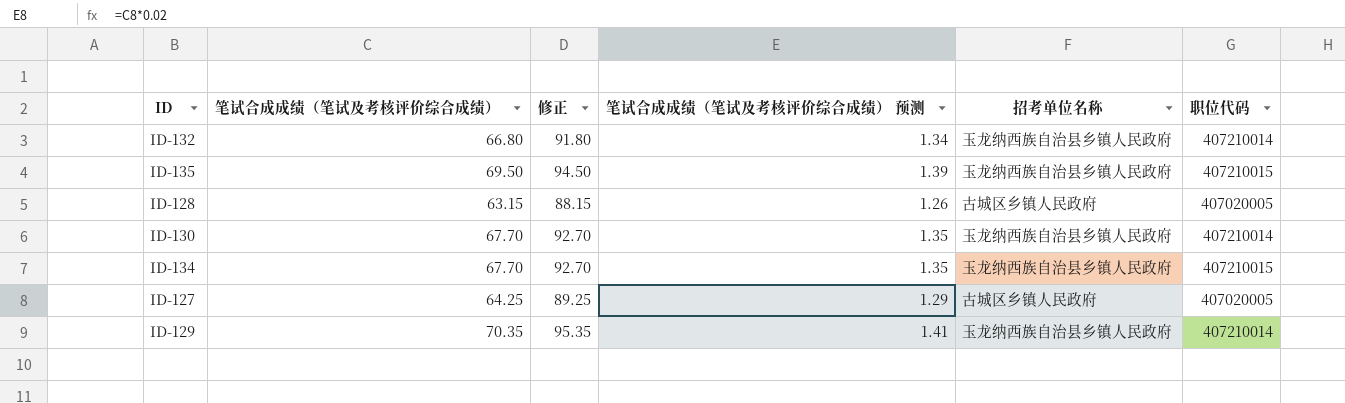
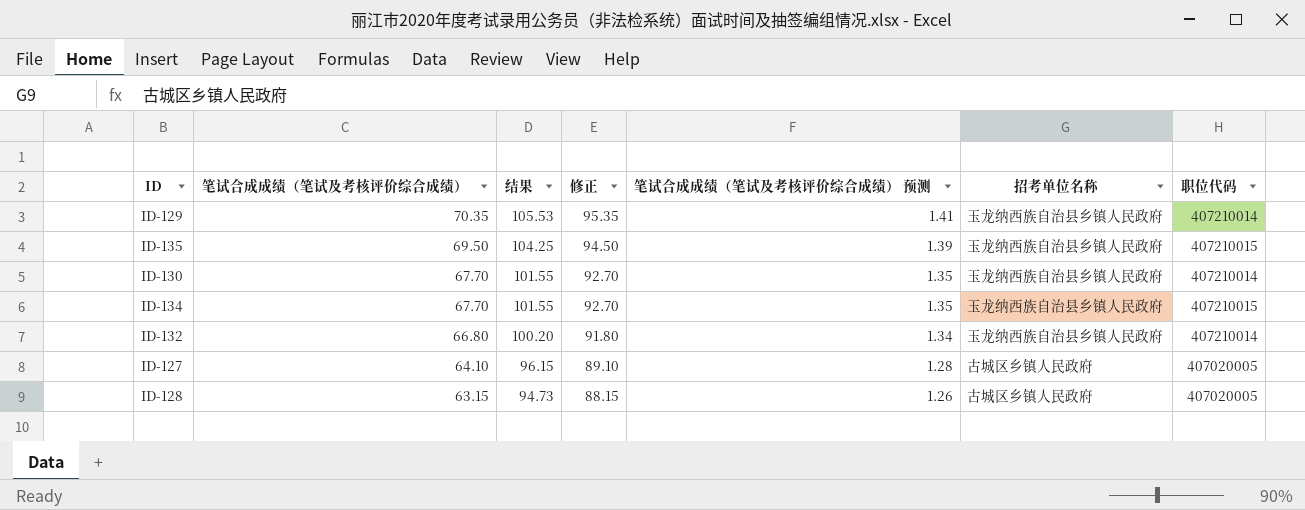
row order: none -> 笔试合成成绩（笔试及考核评价综合成绩） descending
column 结果 | formula: none -> [笔试合成成绩（笔试及考核评价综合成绩）] * 1.5
ID-127 | 笔试合成成绩（笔试及考核评价综合成绩）: 64.25 -> 64.10
ID-127 | 修正: 89.25 -> 89.10
ID-127 | 笔试合成成绩（笔试及考核评价综合成绩） 预测: 1.29 -> 1.28

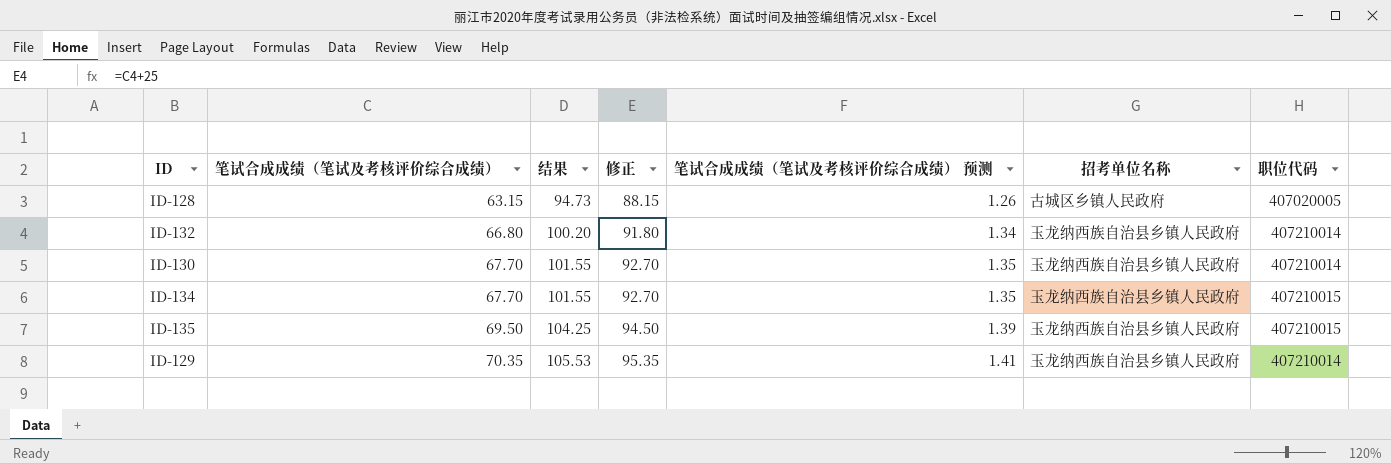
row order: 笔试合成成绩（笔试及考核评价综合成绩） descending -> 笔试合成成绩（笔试及考核评价综合成绩） ascending
row ID-127: 64.10 | 96.15 | 89.10 | 1.28 | 古城区乡镇人民政府 | 407020005 -> none

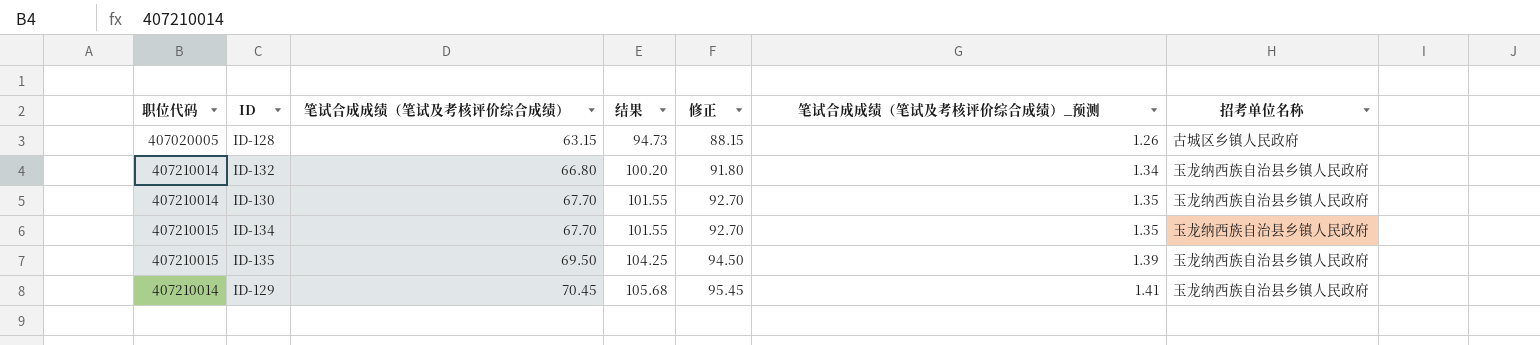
column 职位代码 | position: 7 -> 1
column name: 笔试合成成绩（笔试及考核评价综合成绩） 预测 -> 笔试合成成绩（笔试及考核评价综合成绩）_预测
ID-129 | 笔试合成成绩（笔试及考核评价综合成绩）: 70.35 -> 70.45
ID-129 | 结果: 105.53 -> 105.68
ID-129 | 修正: 95.35 -> 95.45

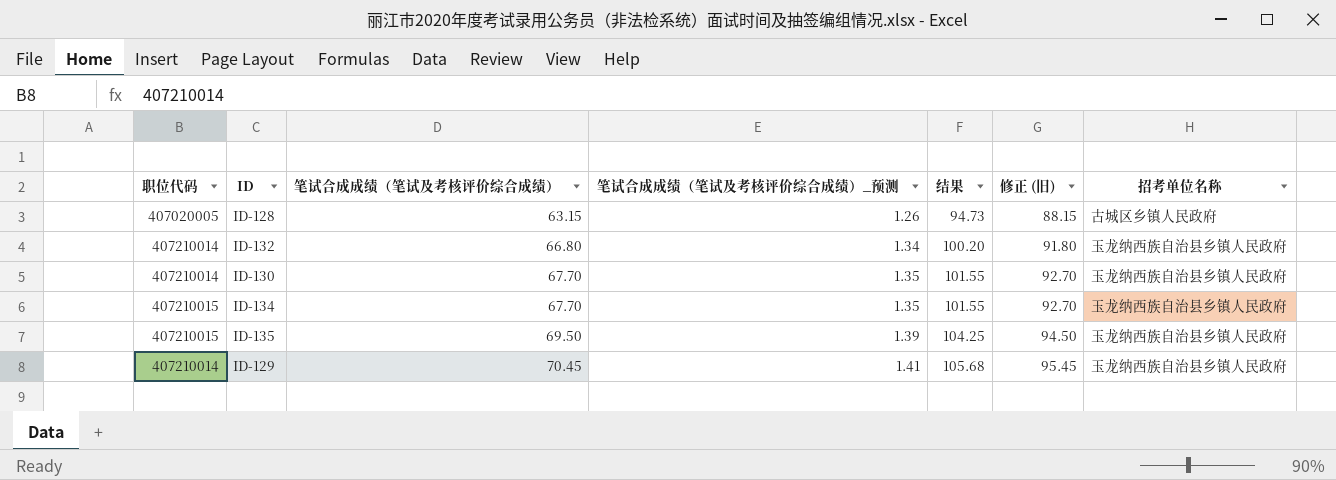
column 笔试合成成绩（笔试及考核评价综合成绩）_预测 | position: 6 -> 4
column name: 修正 -> 修正 (旧)

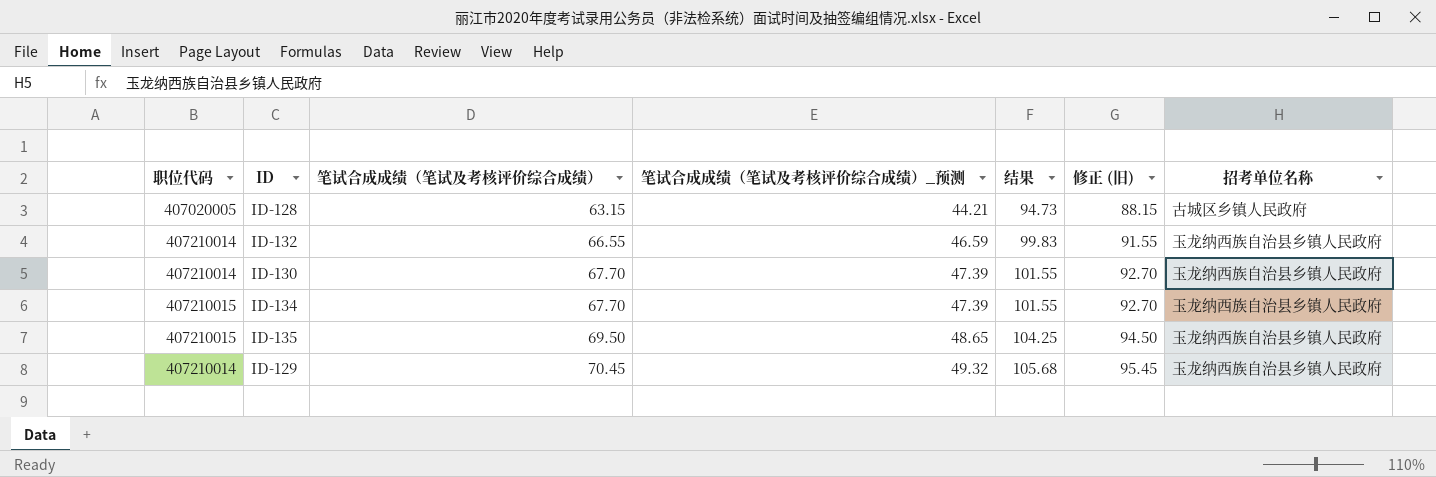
column 笔试合成成绩（笔试及考核评价综合成绩）_预测 | formula: [笔试合成成绩（笔试及考核评价综合成绩）] * 0.02 -> [笔试合成成绩（笔试及考核评价综合成绩）] * 0.7
ID-132 | 笔试合成成绩（笔试及考核评价综合成绩）: 66.80 -> 66.55
ID-132 | 结果: 100.20 -> 99.83
ID-132 | 修正 (旧): 91.80 -> 91.55

